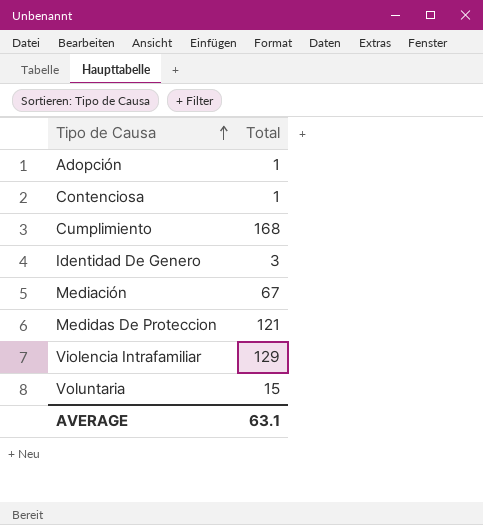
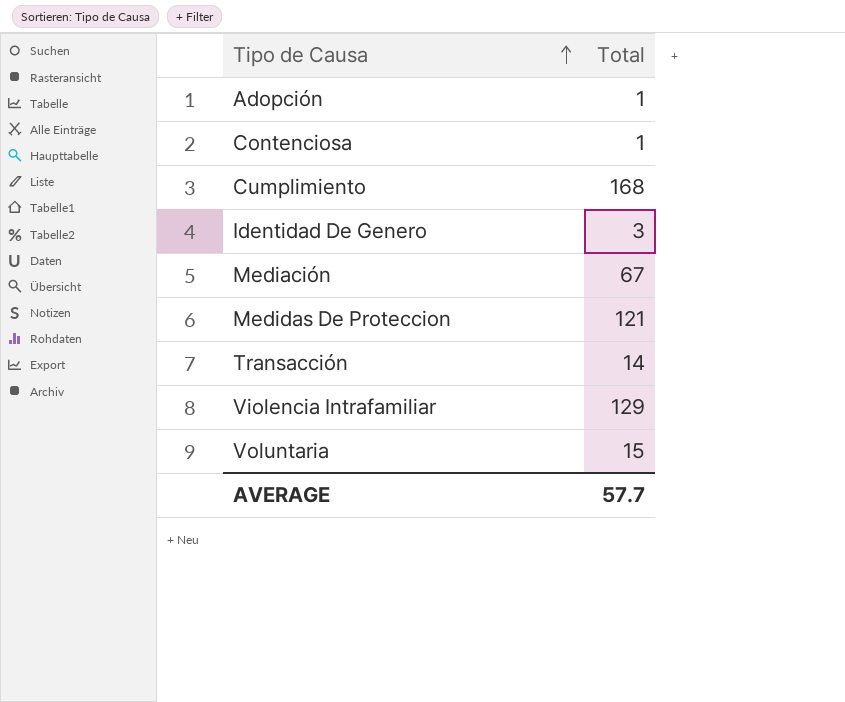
row Transacción: none -> 14
AVERAGE | Total: 63.1 -> 57.7

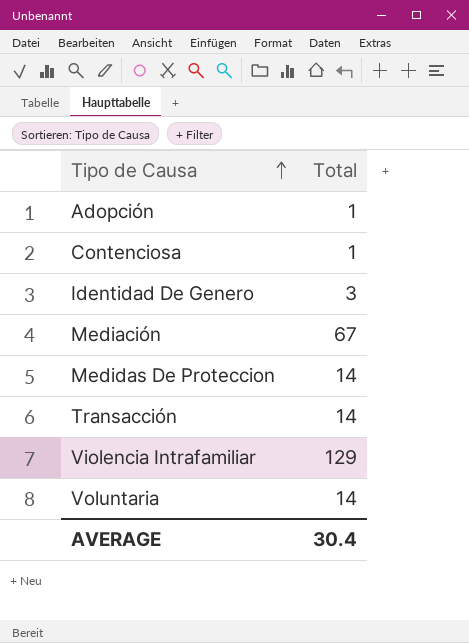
row Cumplimiento: 168 -> none
Medidas De Proteccion | Total: 121 -> 14
Voluntaria | Total: 15 -> 14
AVERAGE | Total: 57.7 -> 30.4

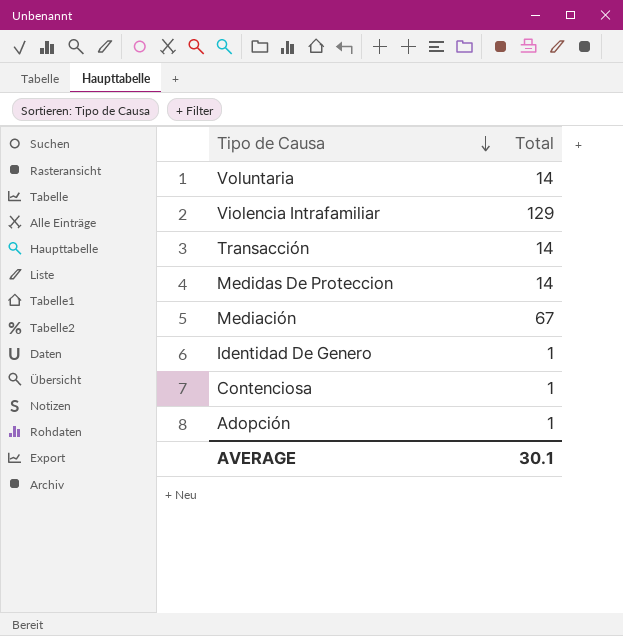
row order: Tipo de Causa ascending -> Tipo de Causa descending
Identidad De Genero | Total: 3 -> 1
AVERAGE | Total: 30.4 -> 30.1

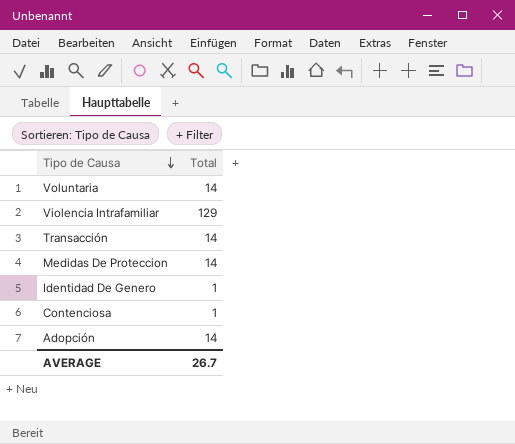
row Mediación: 67 -> none
Adopción | Total: 1 -> 14
AVERAGE | Total: 30.1 -> 26.7

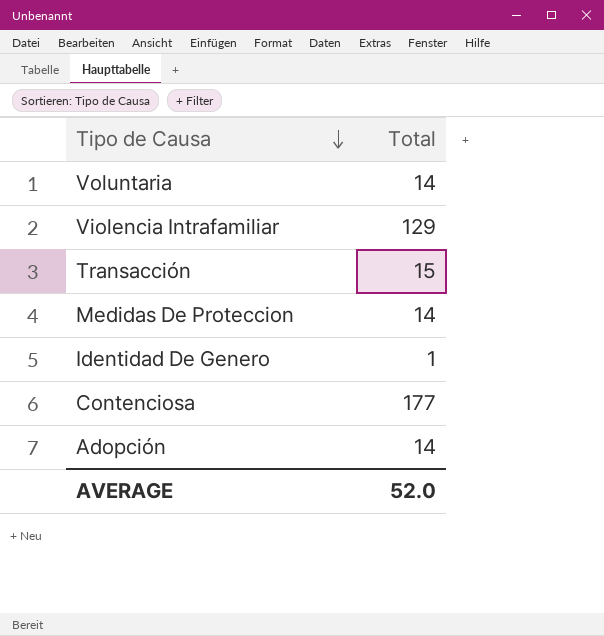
Transacción | Total: 14 -> 15
Contenciosa | Total: 1 -> 177
AVERAGE | Total: 26.7 -> 52.0

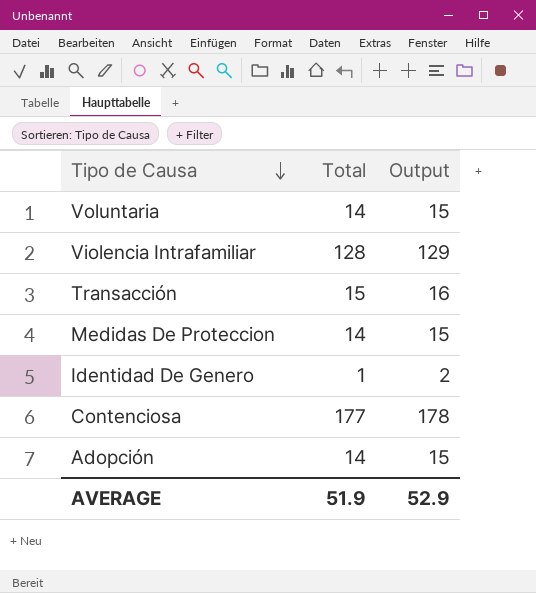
column Output | formula: none -> [Total] + 1
Violencia Intrafamiliar | Total: 129 -> 128
AVERAGE | Total: 52.0 -> 51.9

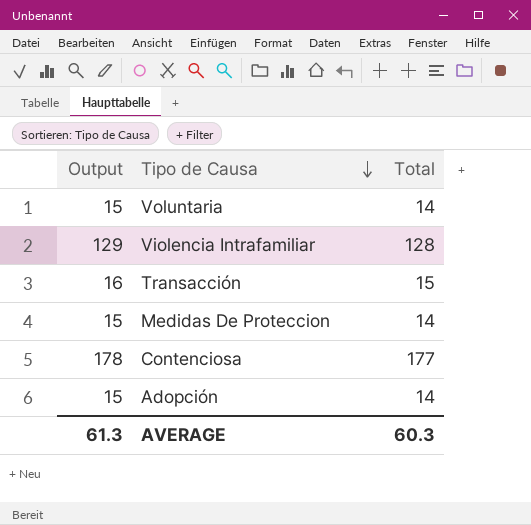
column Output | position: 3 -> 1
row Identidad De Genero: 1 | 2 -> none
AVERAGE | Output: 52.9 -> 61.3
AVERAGE | Total: 51.9 -> 60.3

